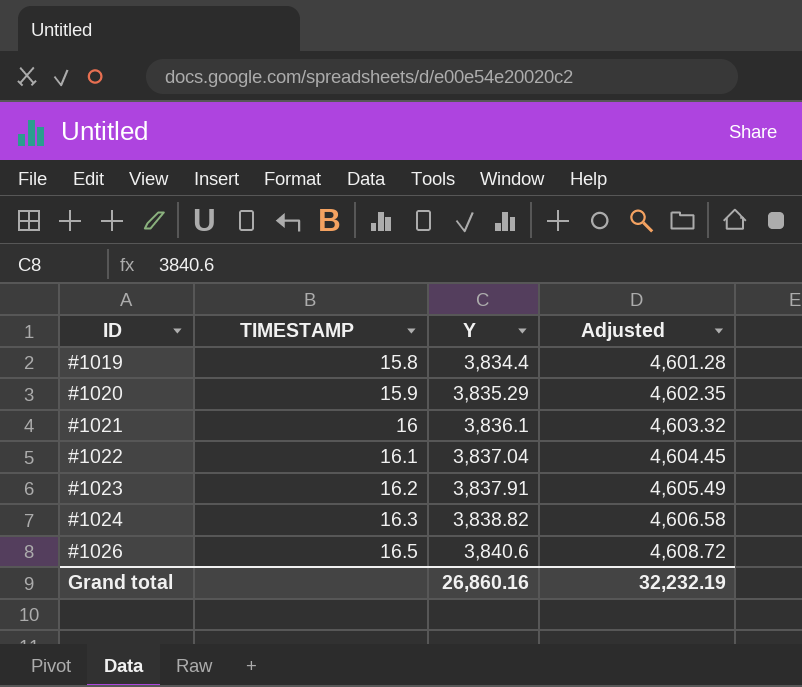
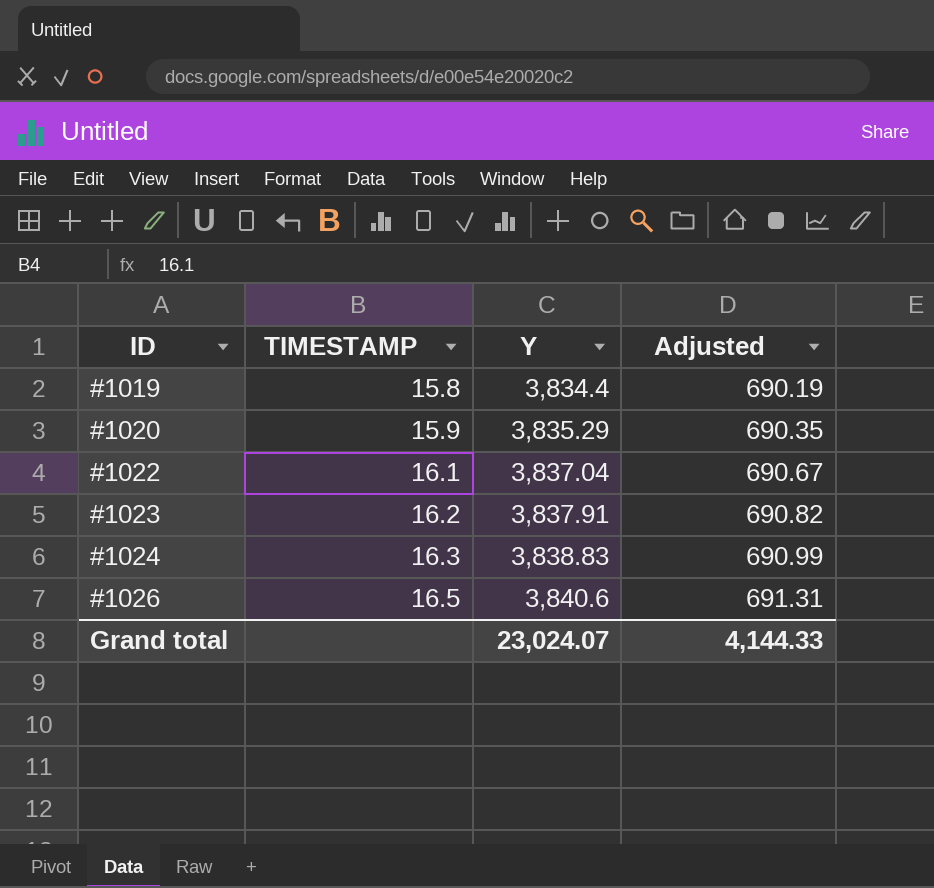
column Adjusted | formula: [Y] * 1.2 -> [Y] * 0.18
row #1021: 16 | 3,836.1 | 4,603.32 -> none
#1024 | Y: 3,838.82 -> 3,838.83
Grand total | Y: 26,860.16 -> 23,024.07
Grand total | Adjusted: 32,232.19 -> 4,144.33

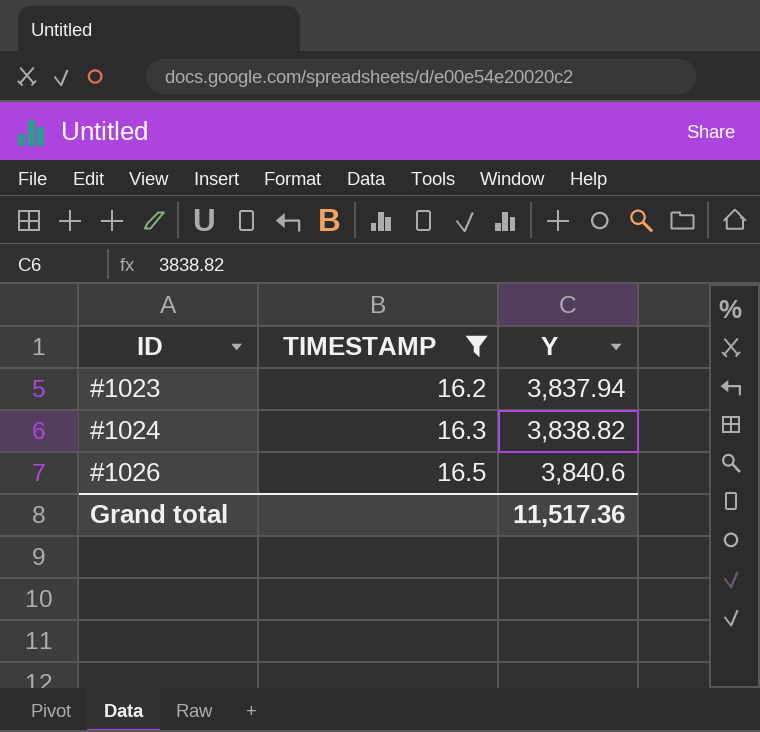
filter: none -> TIMESTAMP >= 16.2
column Adjusted | formula: [Y] * 0.18 -> none
#1023 | Y: 3,837.91 -> 3,837.94
#1024 | Y: 3,838.83 -> 3,838.82
Grand total | Y: 23,024.07 -> 11,517.36

